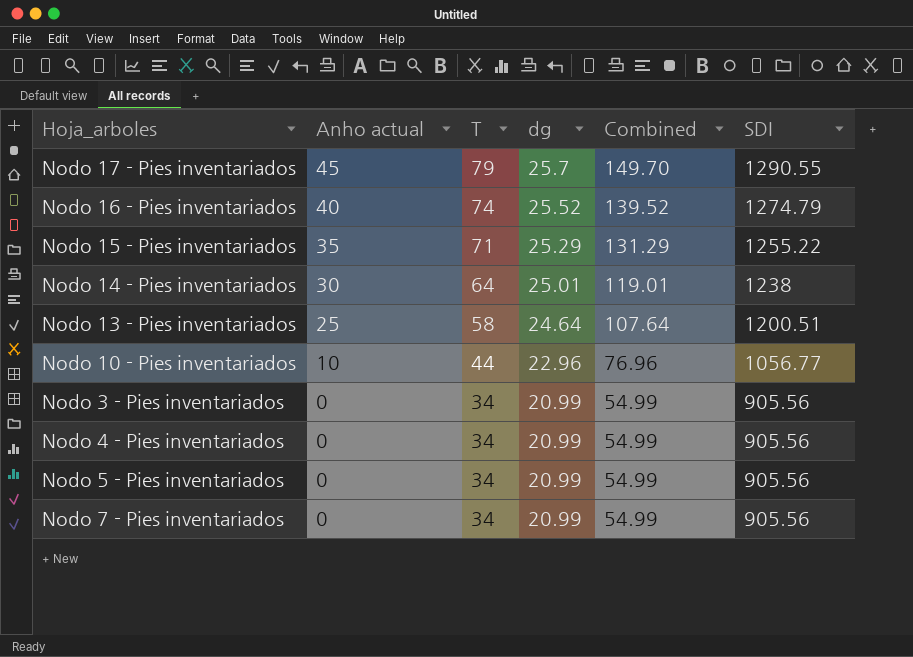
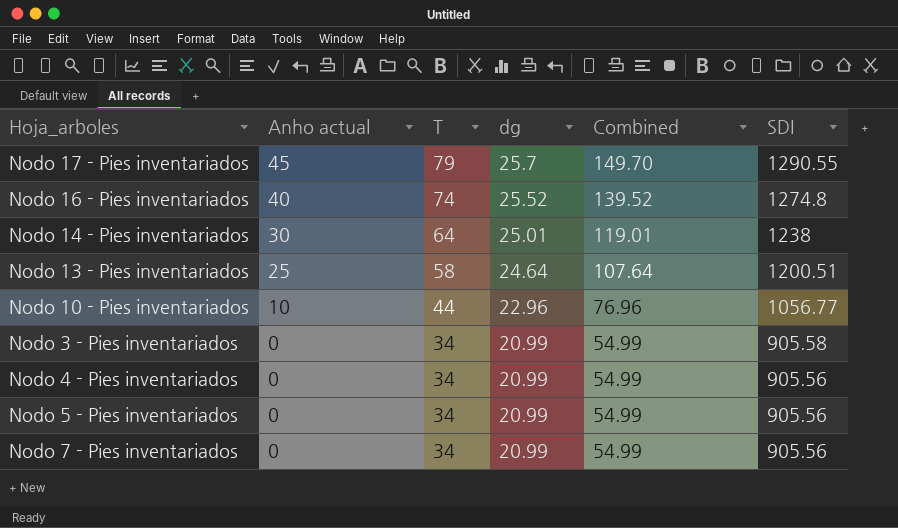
row Nodo 15 - Pies inventariados: 35 | 71 | 25.29 | 131.29 | 1255.22 -> none
Nodo 16 - Pies inventariados | SDI: 1274.79 -> 1274.8
Nodo 3 - Pies inventariados | SDI: 905.56 -> 905.58

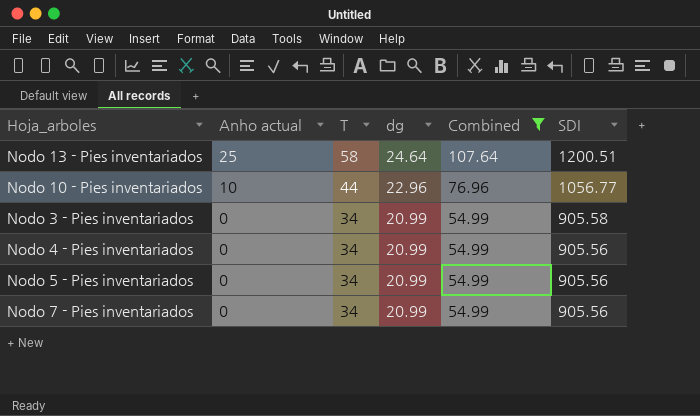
filter: none -> Combined <= 107.64

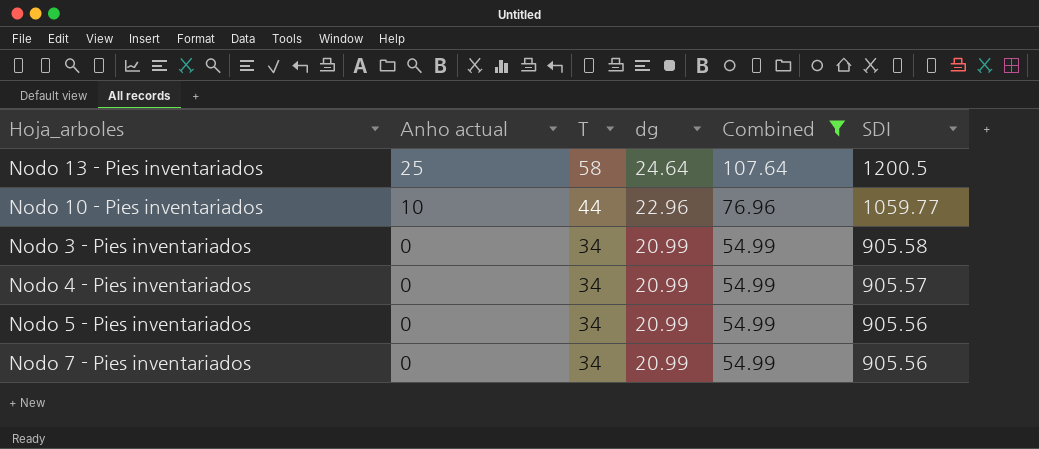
Nodo 13 - Pies inventariados | SDI: 1200.51 -> 1200.5
Nodo 10 - Pies inventariados | SDI: 1056.77 -> 1059.77
Nodo 4 - Pies inventariados | SDI: 905.56 -> 905.57

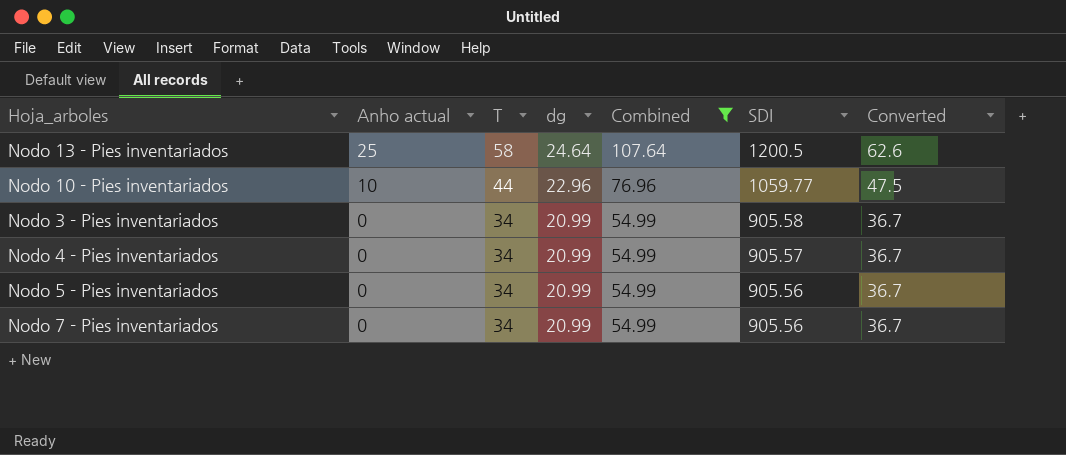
column Converted | formula: none -> [T] * 1.08

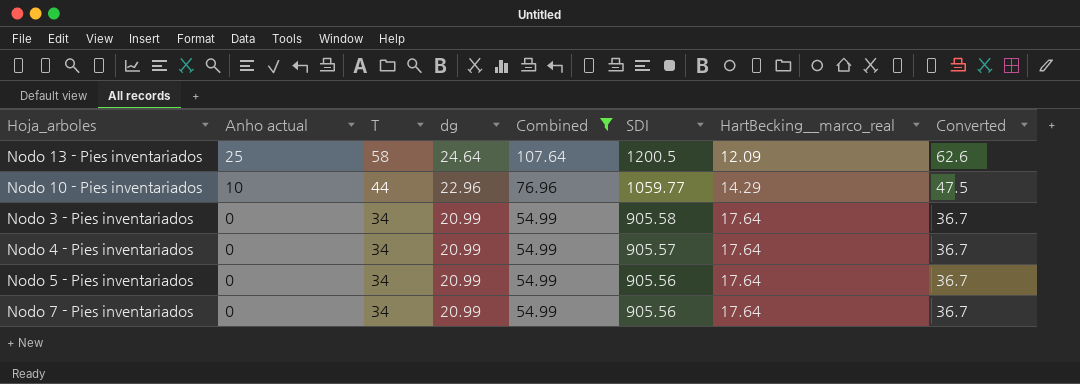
column HartBecking__marco_real | position: none -> 7

